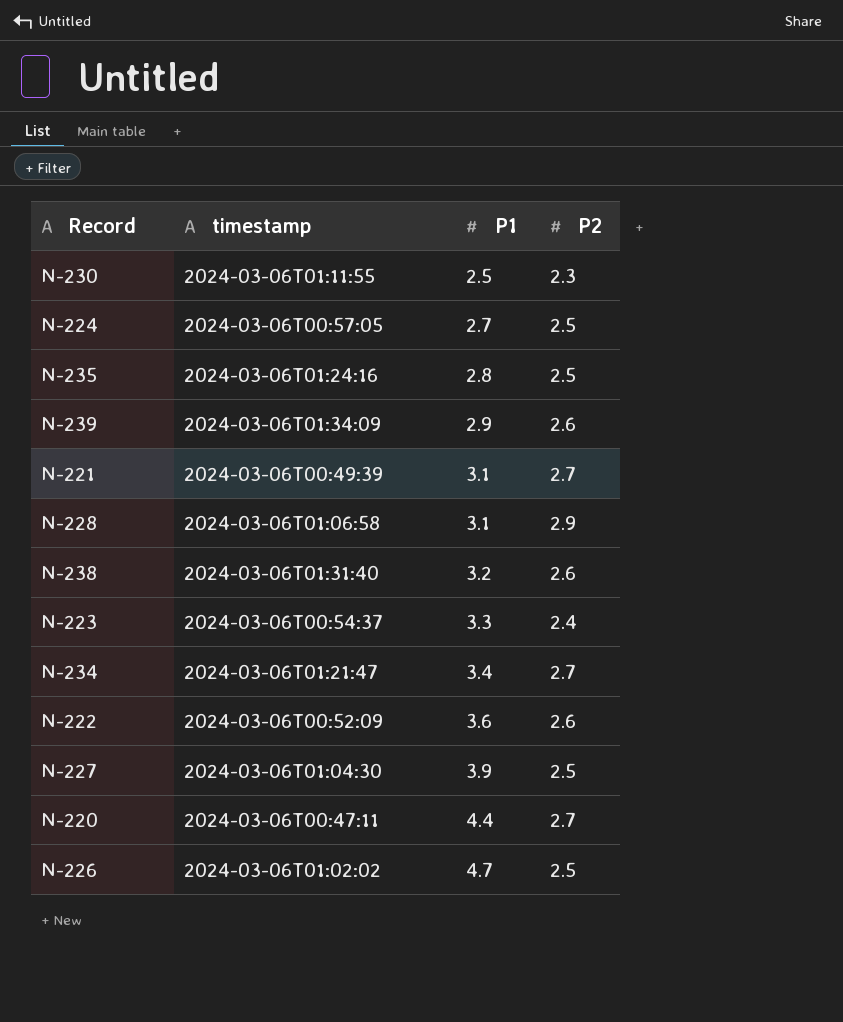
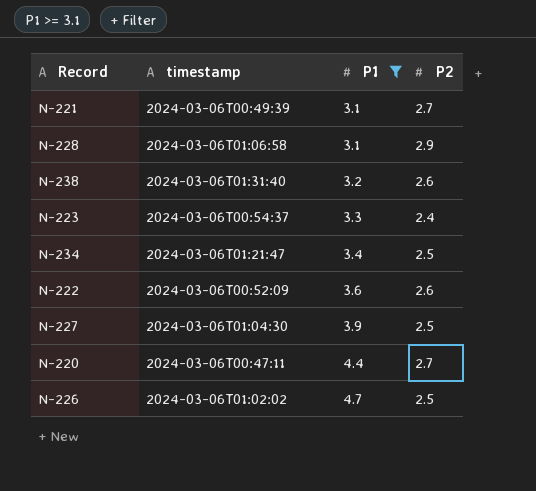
filter: none -> P1 >= 3.1
N-234 | P2: 2.7 -> 2.5

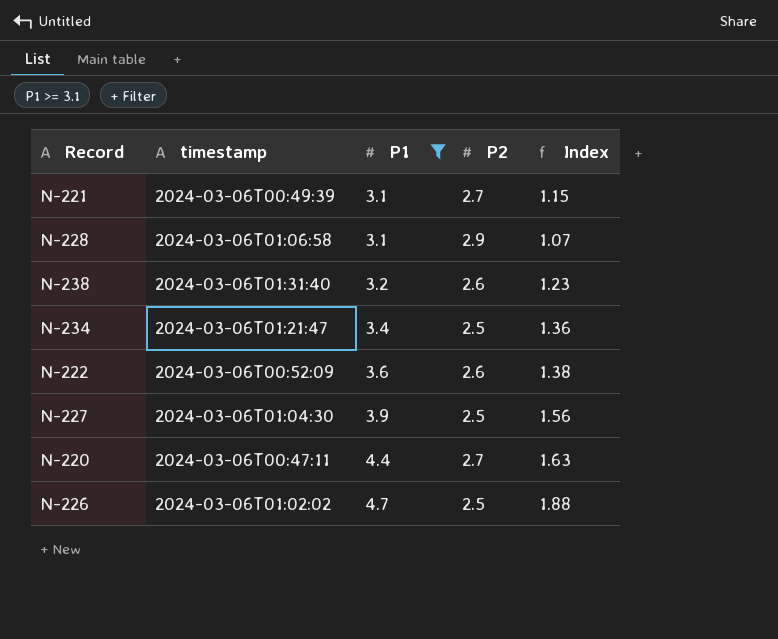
column Index | formula: none -> [P1] / [P2]
row N-223: 2024-03-06T00:54:37 | 3.3 | 2.4 -> none

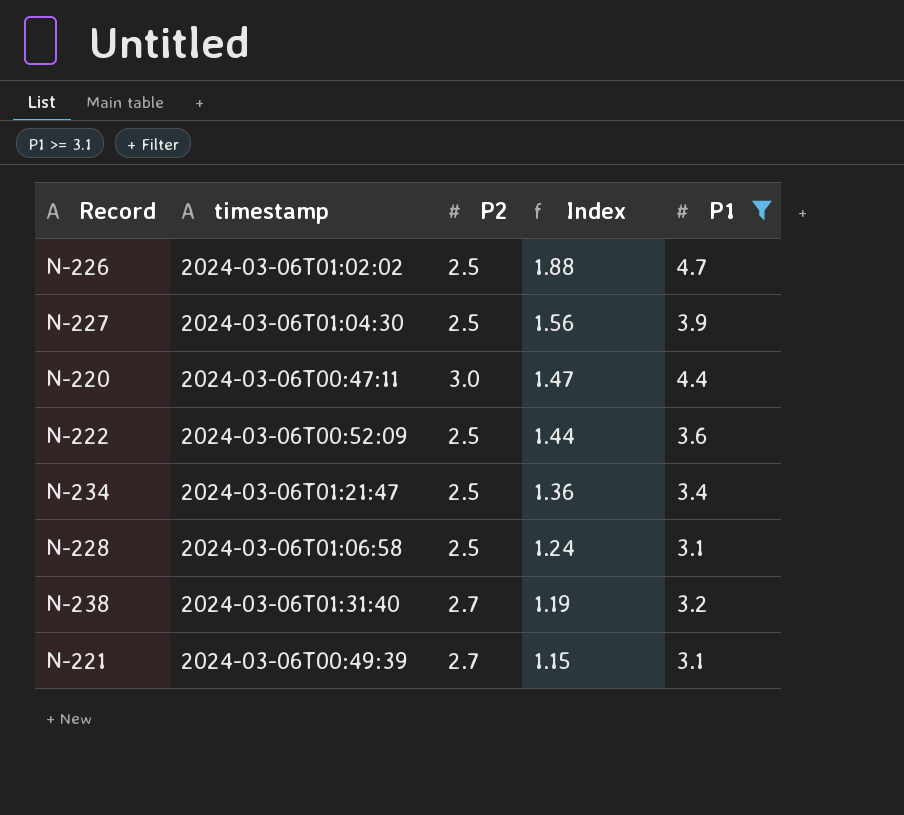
row order: P1 ascending -> Index descending
column P1 | position: 3 -> 5
N-220 | P2: 2.7 -> 3.0
N-220 | Index: 1.63 -> 1.47
N-222 | P2: 2.6 -> 2.5
N-222 | Index: 1.38 -> 1.44
N-228 | P2: 2.9 -> 2.5
N-228 | Index: 1.07 -> 1.24
N-238 | P2: 2.6 -> 2.7
N-238 | Index: 1.23 -> 1.19

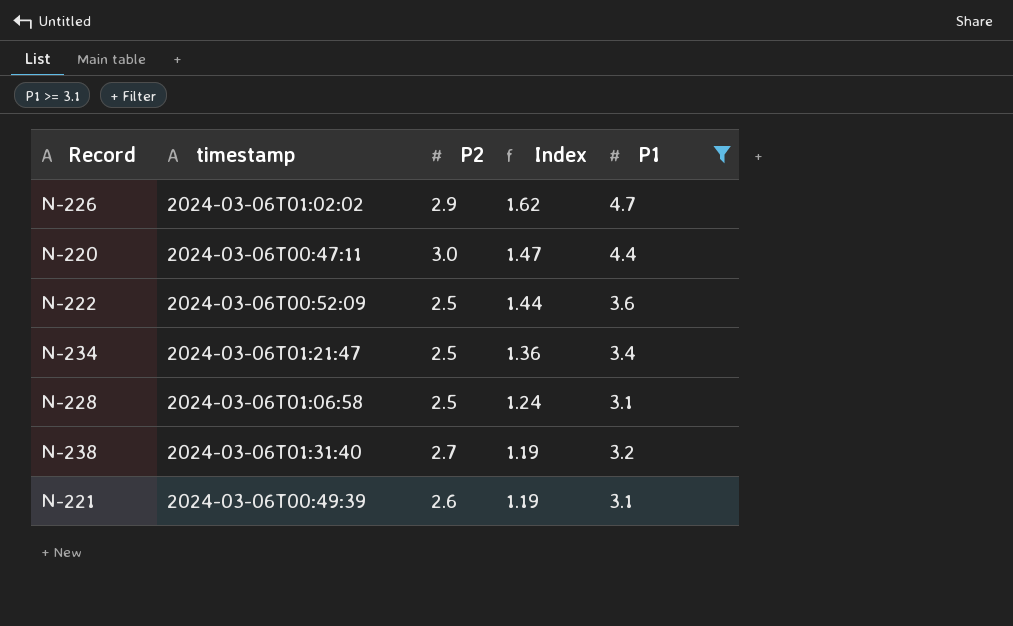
row N-227: 2024-03-06T01:04:30 | 2.5 | 1.56 | 3.9 -> none
N-226 | P2: 2.5 -> 2.9
N-226 | Index: 1.88 -> 1.62
N-221 | P2: 2.7 -> 2.6
N-221 | Index: 1.15 -> 1.19

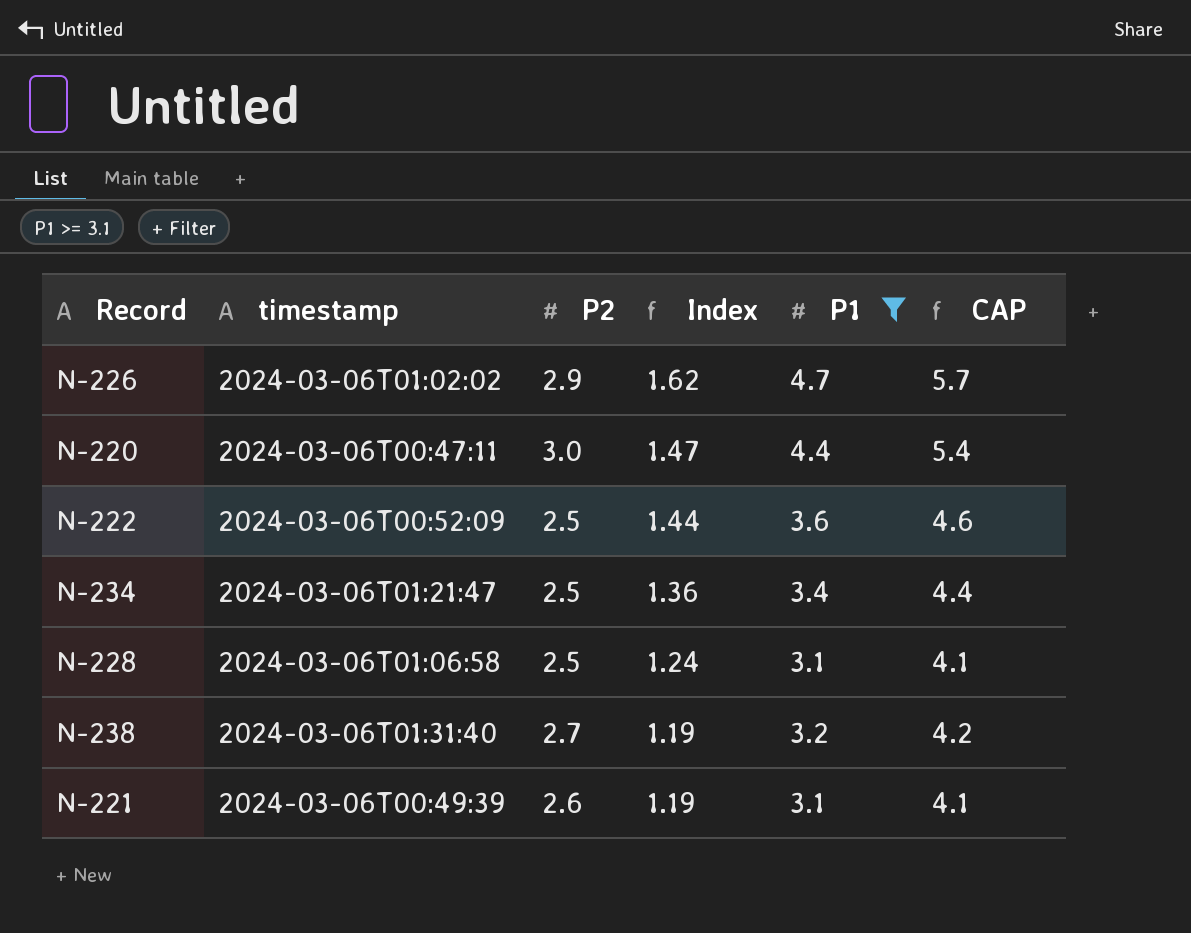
column CAP | formula: none -> [P1] + 1

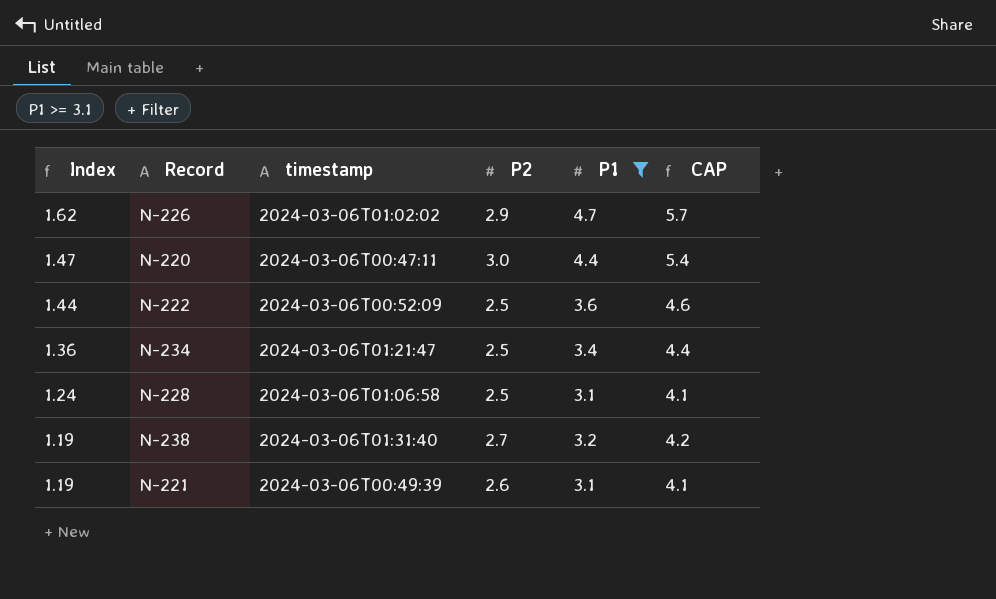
column Index | position: 4 -> 1

